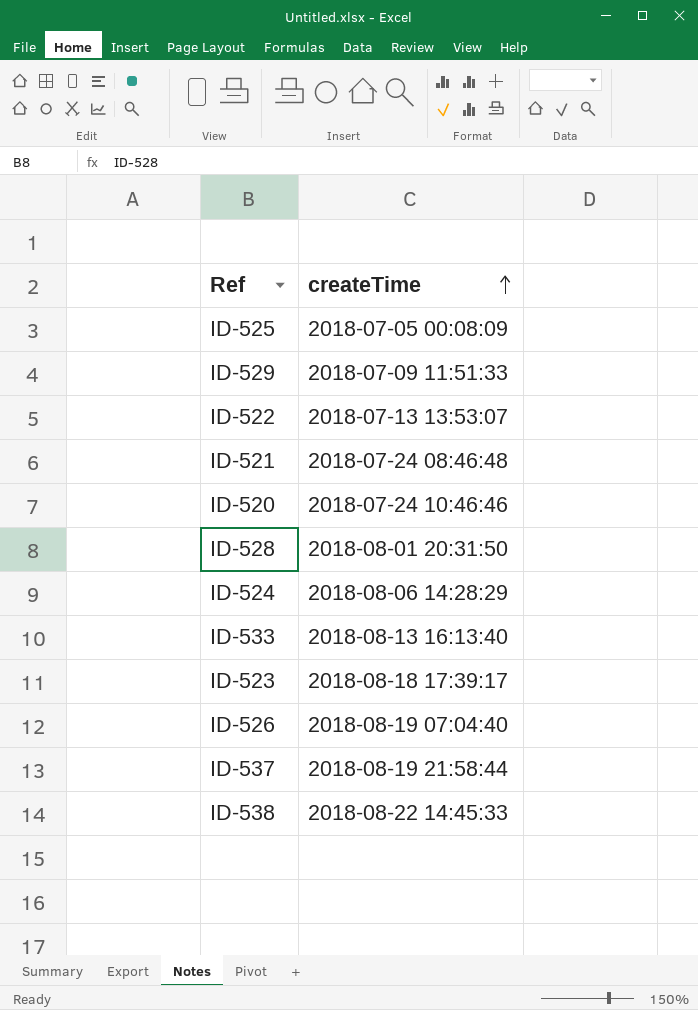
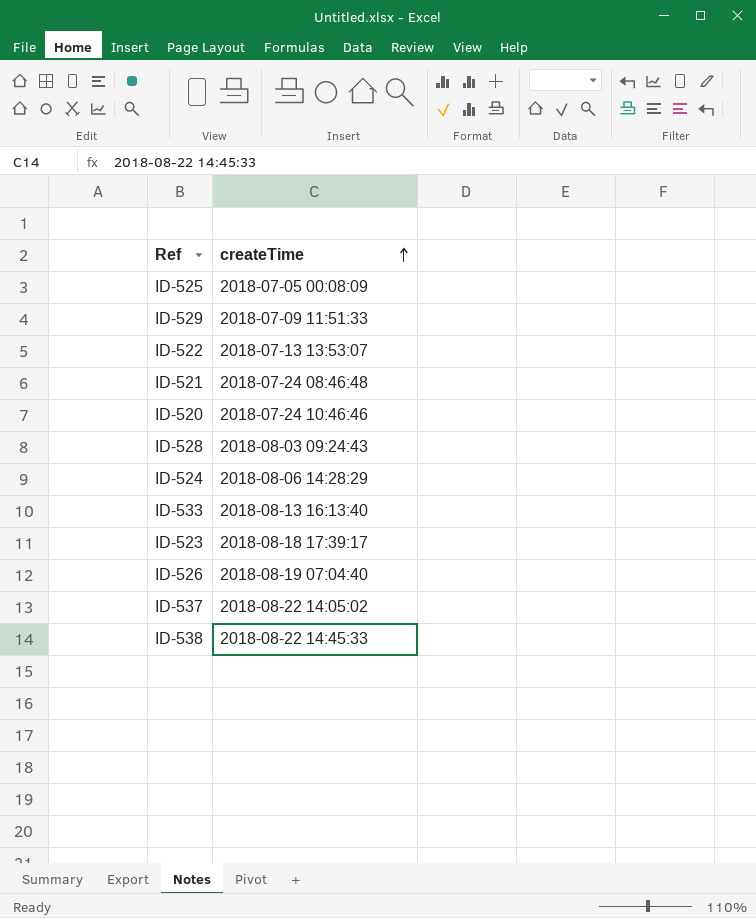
ID-528 | createTime: 2018-08-01 20:31:50 -> 2018-08-03 09:24:43
ID-537 | createTime: 2018-08-19 21:58:44 -> 2018-08-22 14:05:02

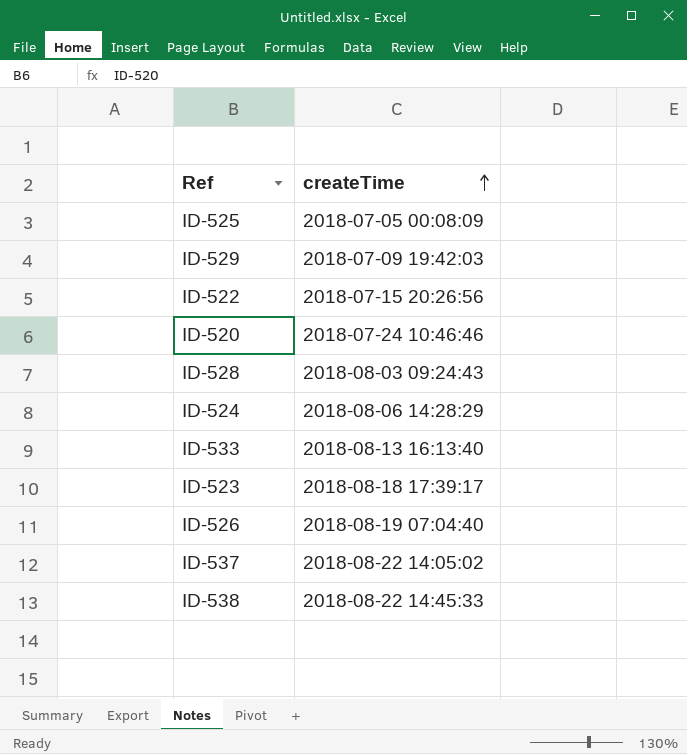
row ID-521: 2018-07-24 08:46:48 -> none
ID-529 | createTime: 2018-07-09 11:51:33 -> 2018-07-09 19:42:03
ID-522 | createTime: 2018-07-13 13:53:07 -> 2018-07-15 20:26:56

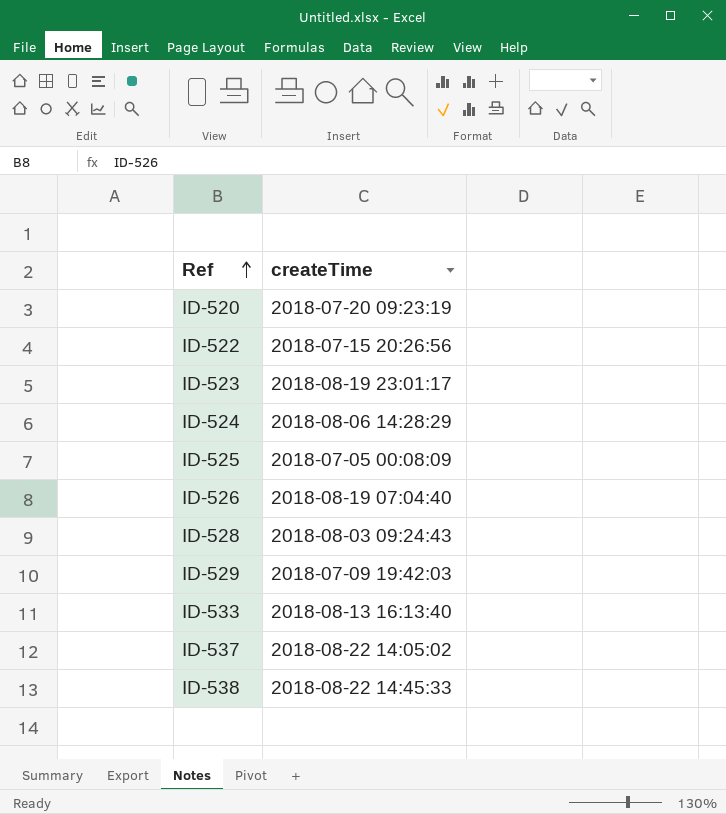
row order: createTime ascending -> Ref ascending
ID-520 | createTime: 2018-07-24 10:46:46 -> 2018-07-20 09:23:19
ID-523 | createTime: 2018-08-18 17:39:17 -> 2018-08-19 23:01:17

